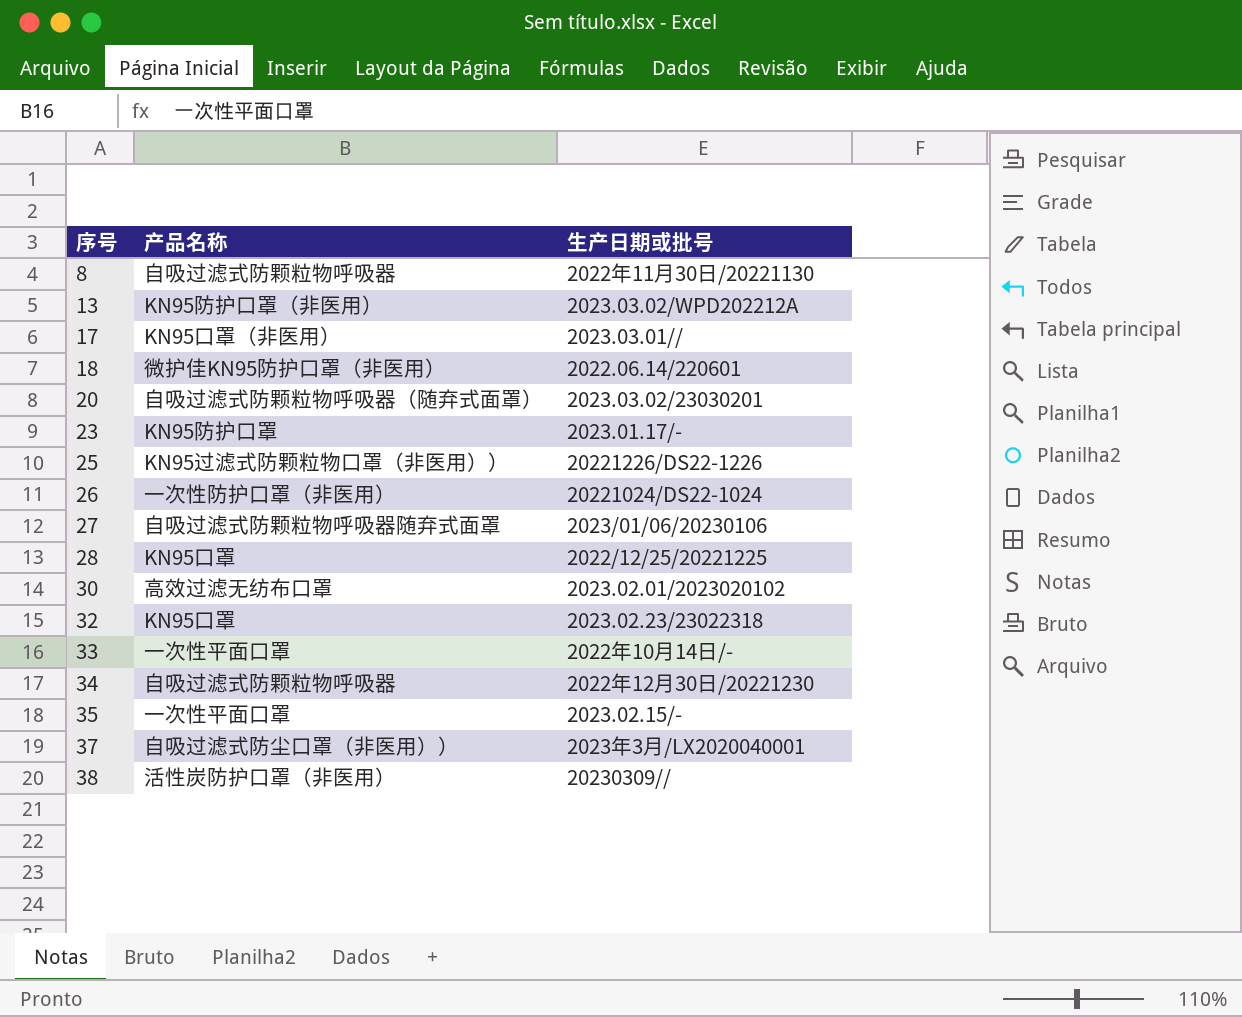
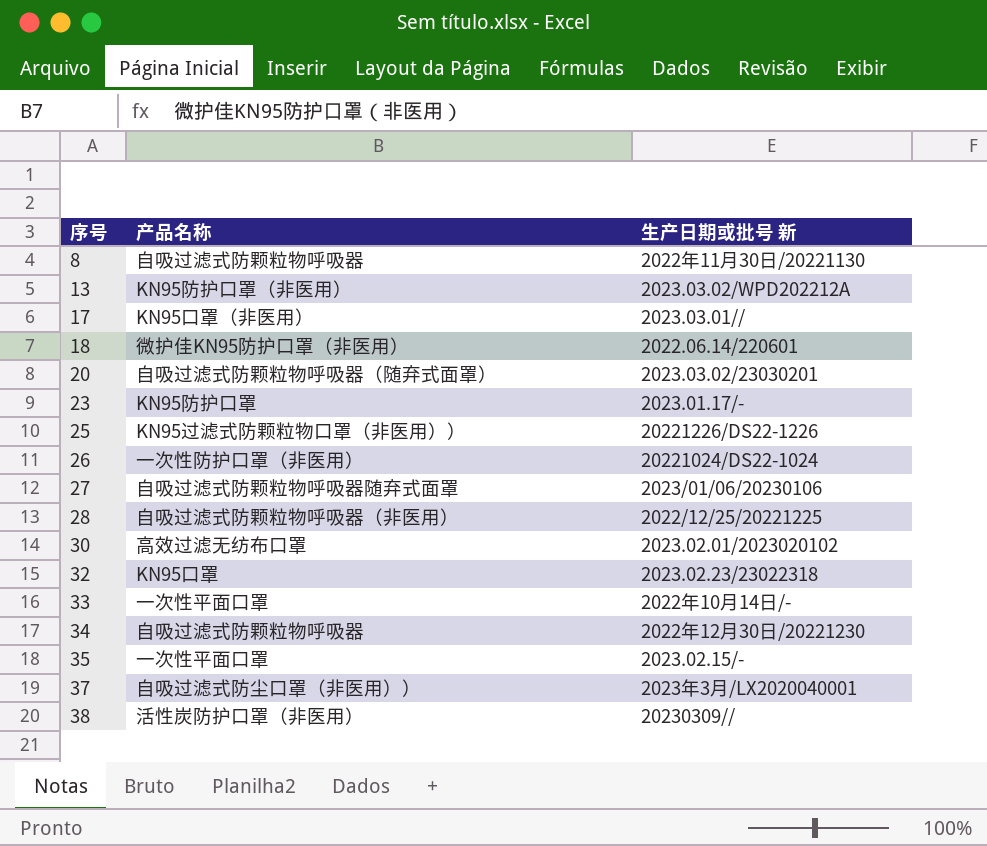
column name: 生产日期或批号 -> 生产日期或批号 新
28 | 产品名称: KN95口罩 -> 自吸过滤式防颗粒物呼吸器（非医用）

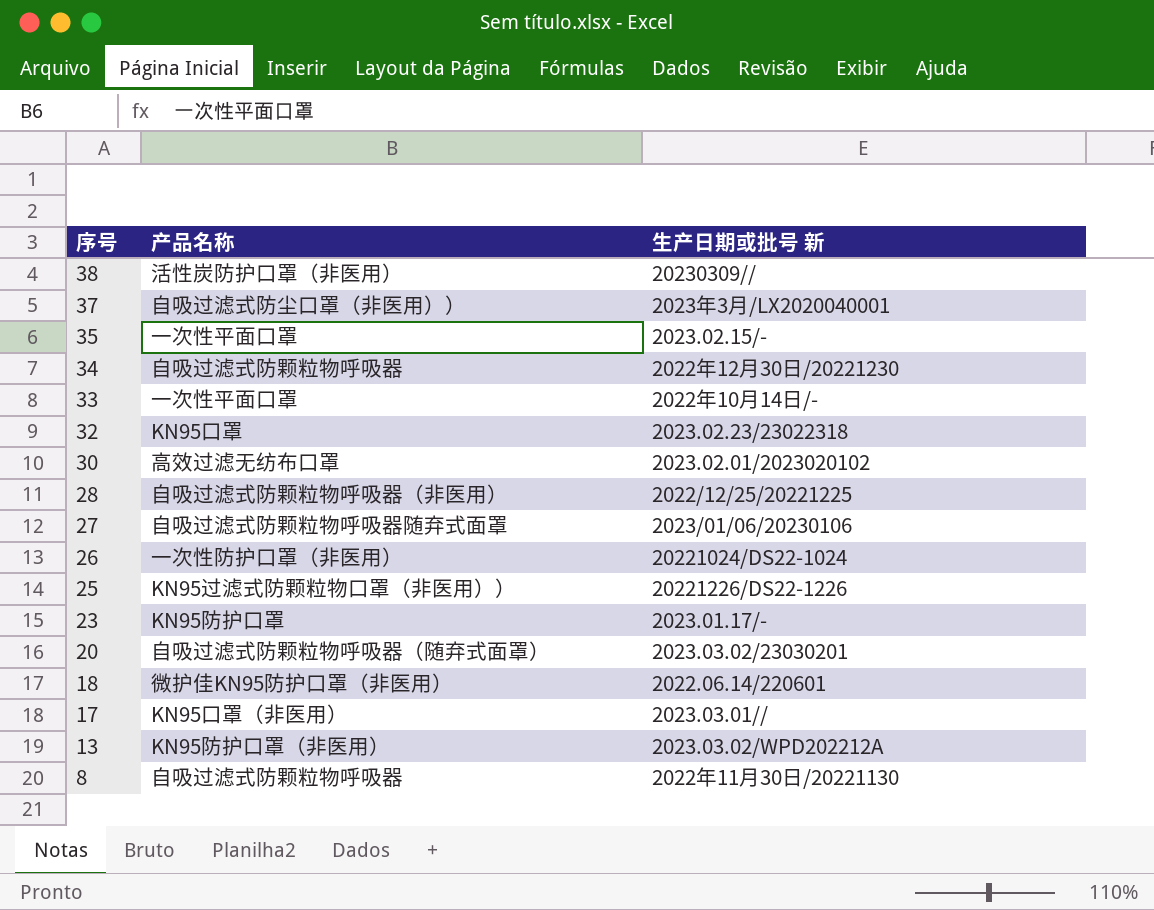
row order: 序号 ascending -> 序号 descending

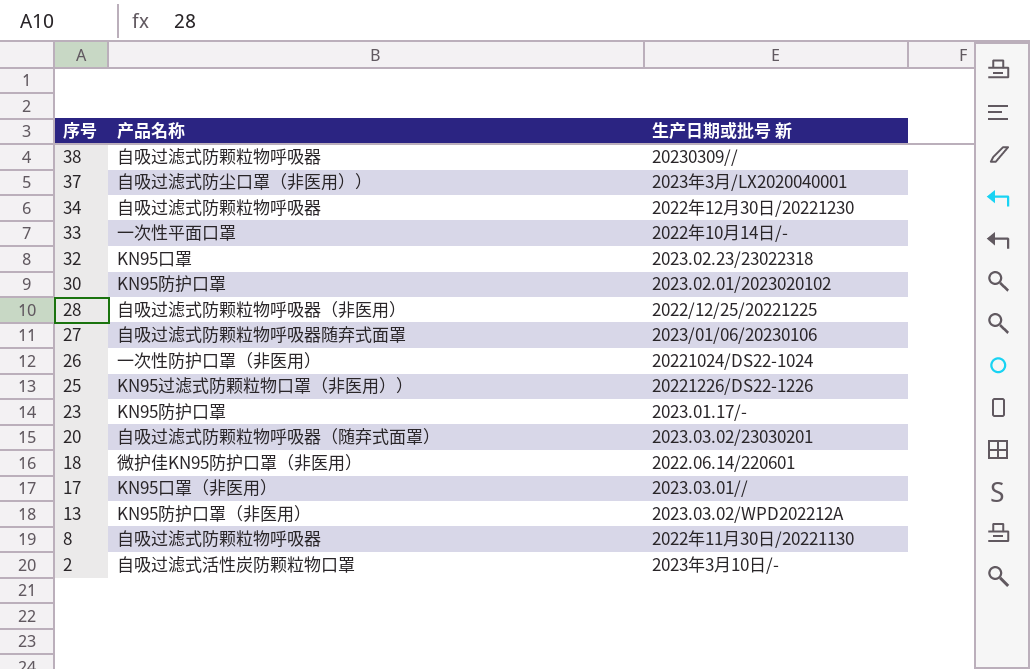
row 35: 一次性平面口罩 | 2023.02.15/- -> none
38 | 产品名称: 活性炭防护口罩（非医用） -> 自吸过滤式防颗粒物呼吸器
30 | 产品名称: 高效过滤无纺布口罩 -> KN95防护口罩
row 2: none -> 自吸过滤式活性炭防颗粒物口罩 | 2023年3月10日/-

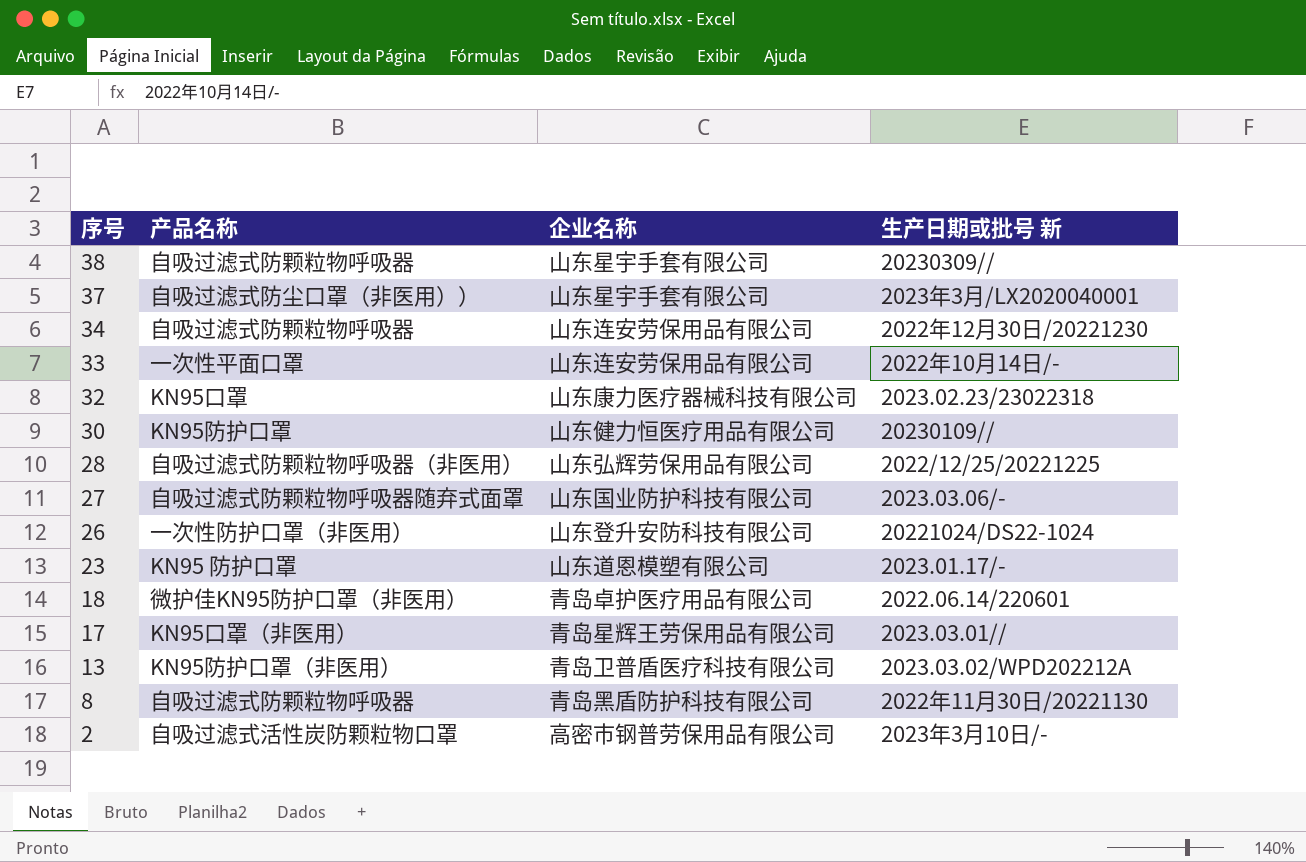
column 企业名称 | position: none -> 3
row 25: KN95过滤式防颗粒物口罩（非医用）） | 20221226/DS22-1226 -> none
row 20: 自吸过滤式防颗粒物呼吸器（随弃式面罩） | 2023.03.02/23030201 -> none
30 | 生产日期或批号 新: 2023.02.01/2023020102 -> 20230109//
27 | 生产日期或批号 新: 2023/01/06/20230106 -> 2023.03.06/-
23 | 产品名称: KN95防护口罩 -> KN95 防护口罩

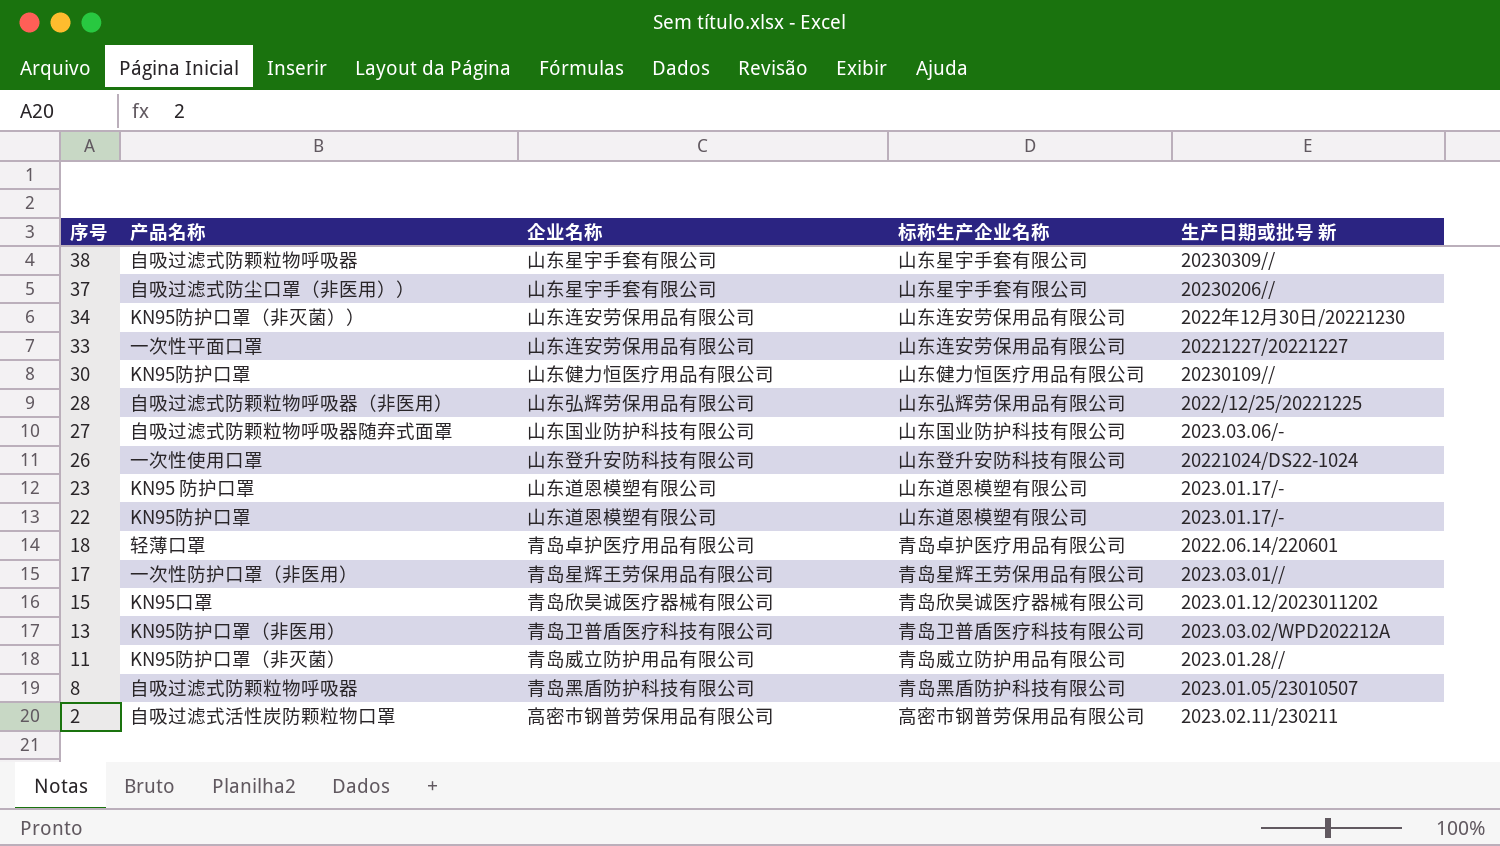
column 标称生产企业名称 | position: none -> 4
row 32: KN95口罩 | 山东康力医疗器械科技有限公司 | 2023.02.23/23022318 -> none
37 | 生产日期或批号 新: 2023年3月/LX2020040001 -> 20230206//
34 | 产品名称: 自吸过滤式防颗粒物呼吸器 -> KN95防护口罩（非灭菌））
33 | 生产日期或批号 新: 2022年10月14日/- -> 20221227/20221227
26 | 产品名称: 一次性防护口罩（非医用） -> 一次性使用口罩
row 22: none -> KN95防护口罩 | 山东道恩模塑有限公司 | 山东道恩模塑有限公司 | 2023.01.17/-
18 | 产品名称: 微护佳KN95防护口罩（非医用） -> 轻薄口罩
17 | 产品名称: KN95口罩（非医用） -> 一次性防护口罩（非医用）
row 15: none -> KN95口罩 | 青岛欣昊诚医疗器械有限公司 | 青岛欣昊诚医疗器械有限公司 | 2023.01.12/2023011202
row 11: none -> KN95防护口罩（非灭菌） | 青岛威立防护用品有限公司 | 青岛威立防护用品有限公司 | 2023.01.28//
8 | 生产日期或批号 新: 2022年11月30日/20221130 -> 2023.01.05/23010507
2 | 生产日期或批号 新: 2023年3月10日/- -> 2023.02.11/230211

